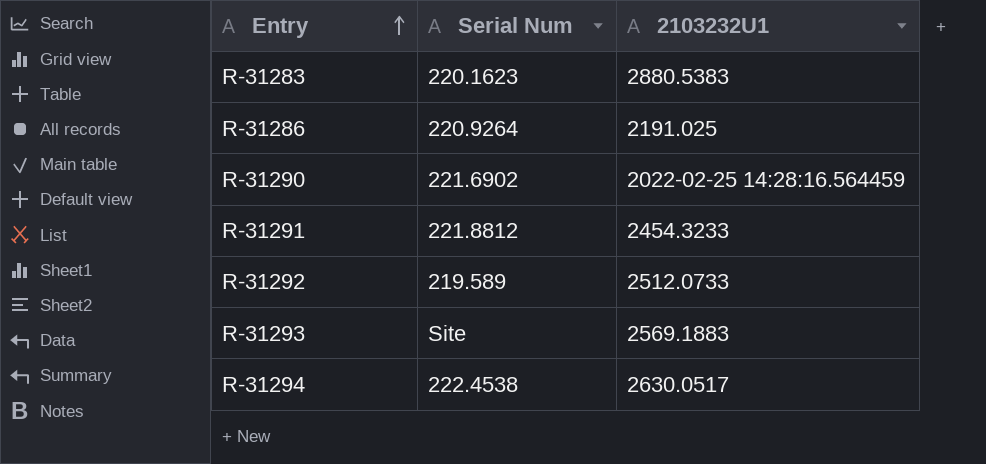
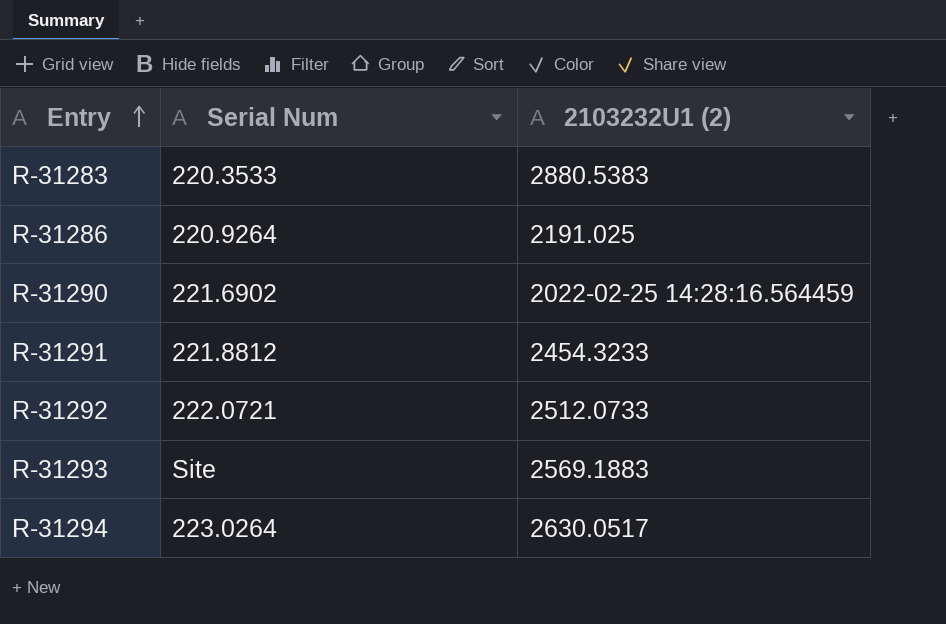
column name: 2103232U1 -> 2103232U1 (2)
R-31283 | Serial Num: 220.1623 -> 220.3533
R-31292 | Serial Num: 219.589 -> 222.0721
R-31294 | Serial Num: 222.4538 -> 223.0264

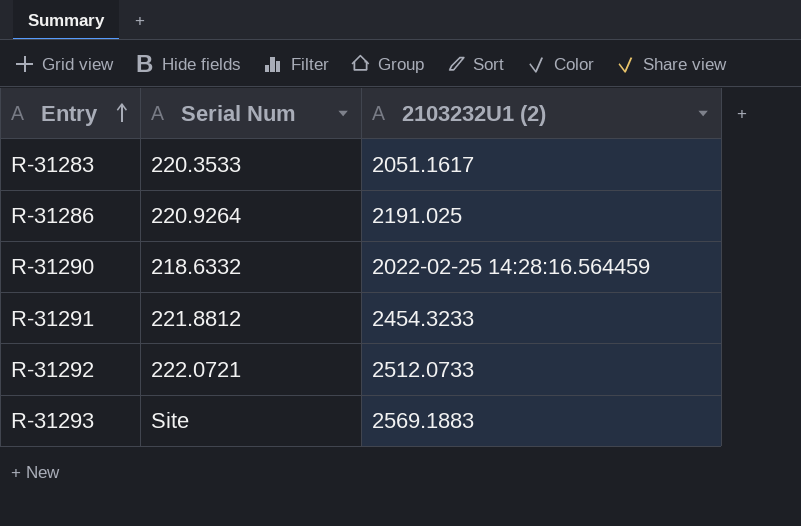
row R-31294: 223.0264 | 2630.0517 -> none
R-31283 | 2103232U1 (2): 2880.5383 -> 2051.1617
R-31290 | Serial Num: 221.6902 -> 218.6332

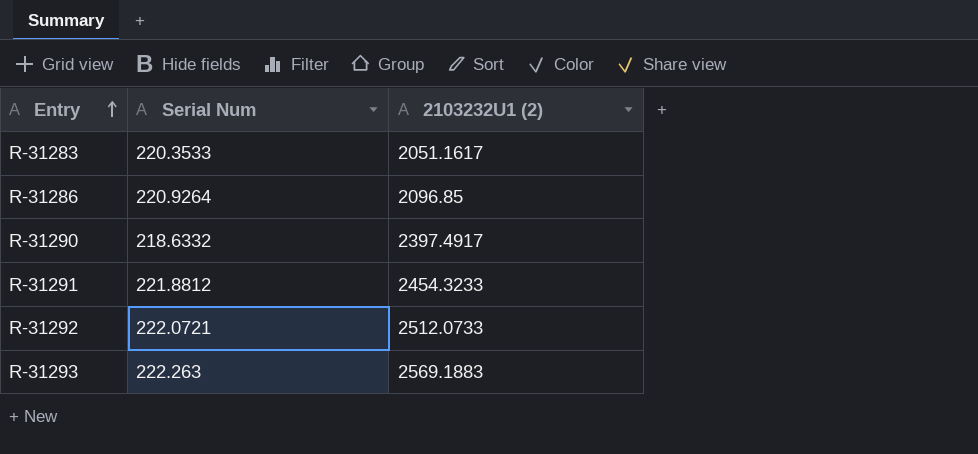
R-31286 | 2103232U1 (2): 2191.025 -> 2096.85
R-31290 | 2103232U1 (2): 2022-02-25 14:28:16.564459 -> 2397.4917
R-31293 | Serial Num: Site -> 222.263

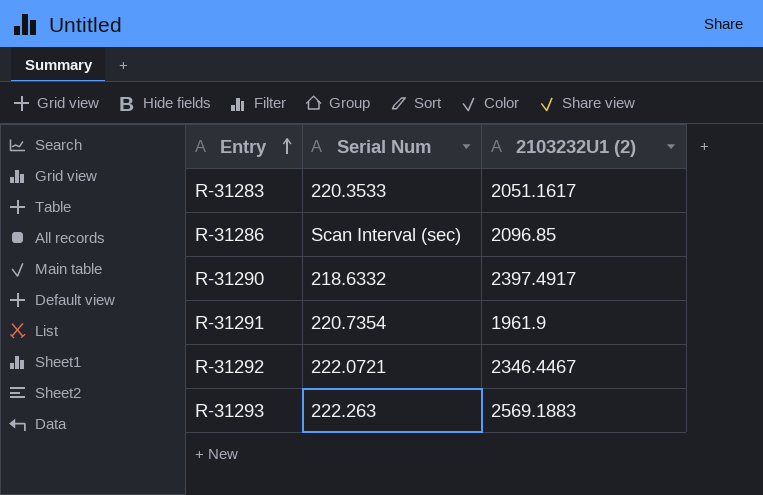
R-31286 | Serial Num: 220.9264 -> Scan Interval (sec)
R-31291 | Serial Num: 221.8812 -> 220.7354
R-31291 | 2103232U1 (2): 2454.3233 -> 1961.9
R-31292 | 2103232U1 (2): 2512.0733 -> 2346.4467

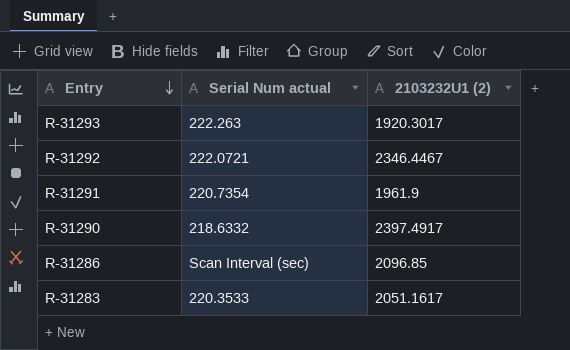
row order: Entry ascending -> Entry descending
column name: Serial Num -> Serial Num actual
R-31293 | 2103232U1 (2): 2569.1883 -> 1920.3017

